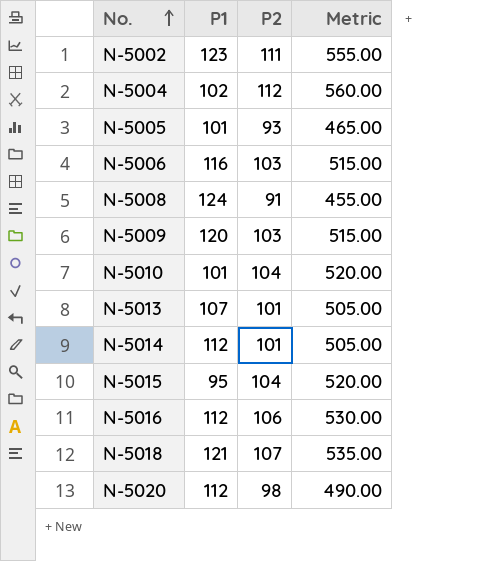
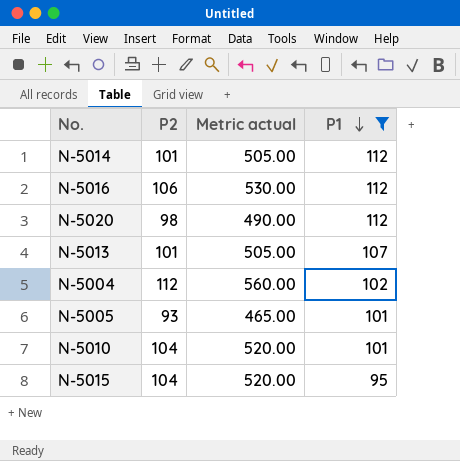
filter: none -> P1 <= 112
row order: No. ascending -> P1 descending
column name: Metric -> Metric actual
column P1 | position: 2 -> 4

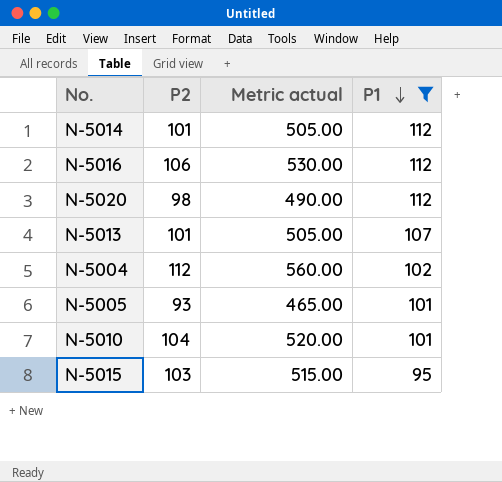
N-5015 | P2: 104 -> 103
N-5015 | Metric actual: 520.00 -> 515.00

